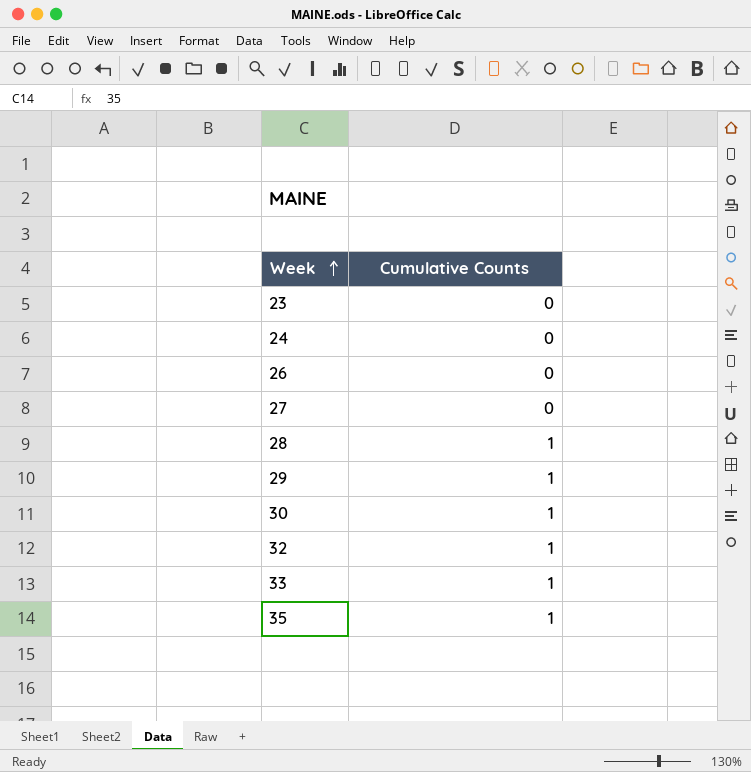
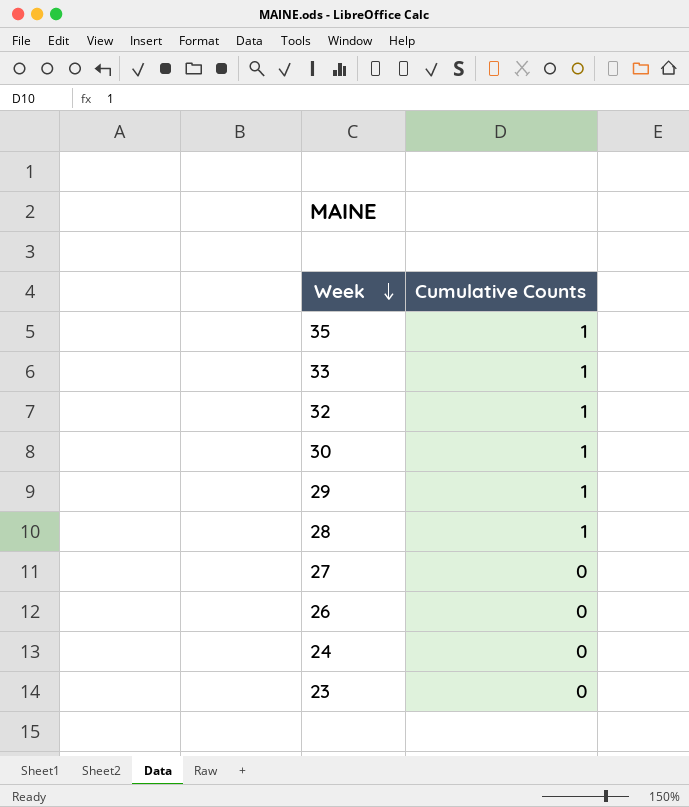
row order: Week ascending -> Week descending

